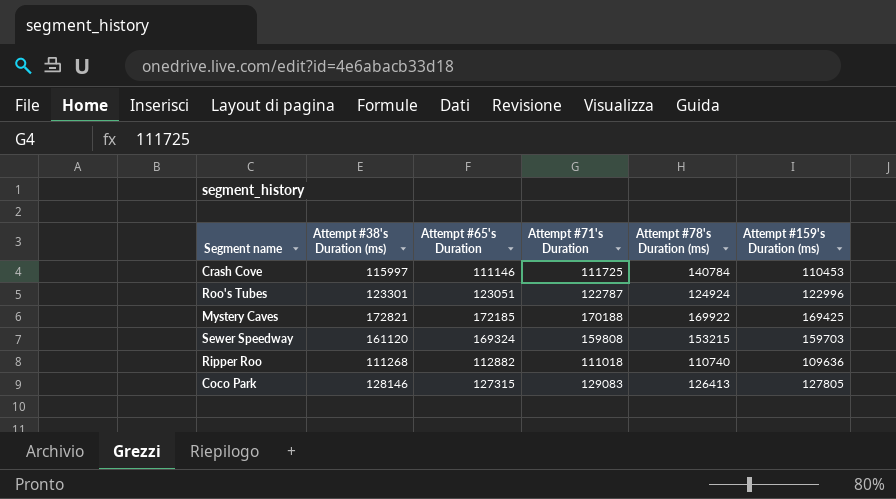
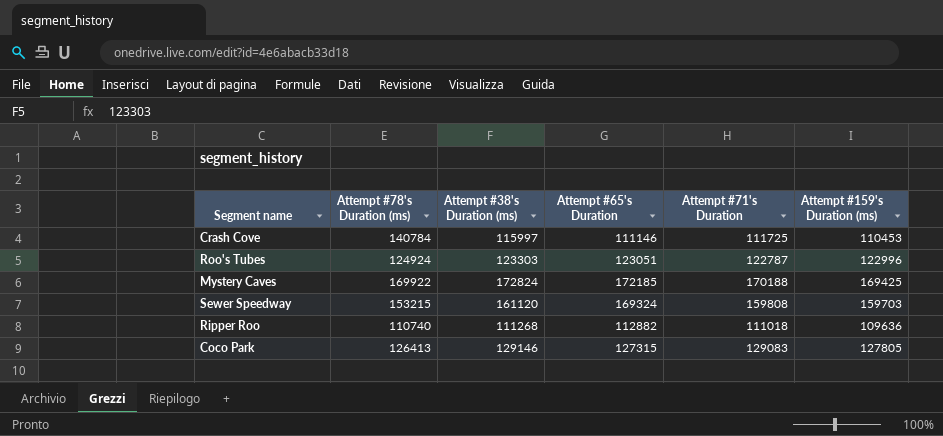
column Attempt #78's Duration (ms) | position: 5 -> 2
Roo's Tubes | Attempt #38's Duration (ms): 123301 -> 123303
Mystery Caves | Attempt #38's Duration (ms): 172821 -> 172824
Coco Park | Attempt #38's Duration (ms): 128146 -> 129146

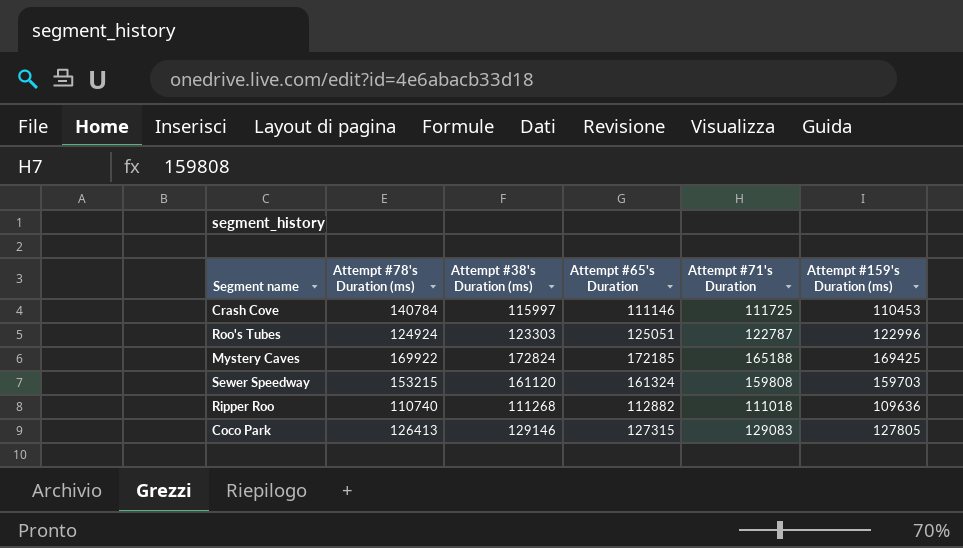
Roo's Tubes | Attempt #65's Duration: 123051 -> 125051
Mystery Caves | Attempt #71's Duration: 170188 -> 165188
Sewer Speedway | Attempt #65's Duration: 169324 -> 161324

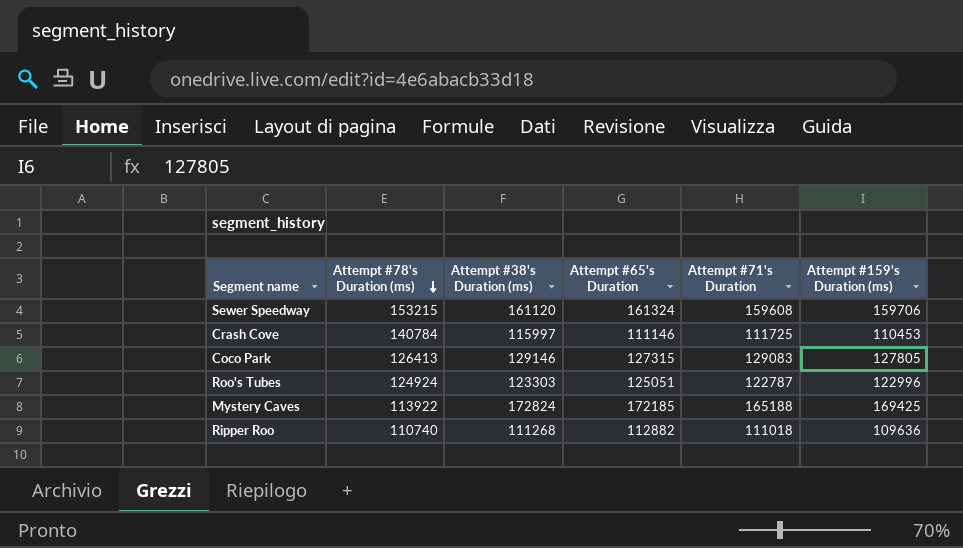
row order: none -> Attempt #78's Duration (ms) descending
Sewer Speedway | Attempt #71's Duration: 159808 -> 159608
Sewer Speedway | Attempt #159's Duration (ms): 159703 -> 159706
Mystery Caves | Attempt #78's Duration (ms): 169922 -> 113922

